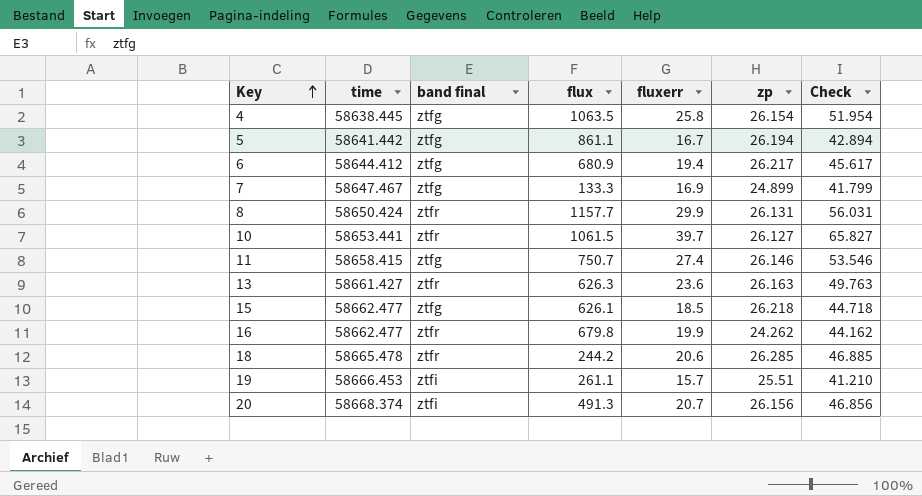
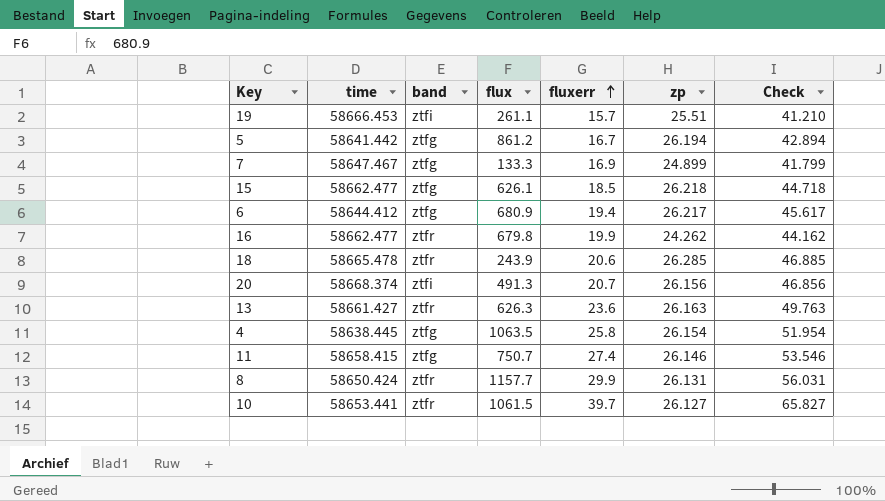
row order: Key ascending -> fluxerr ascending
column name: band final -> band
5 | flux: 861.1 -> 861.2
18 | flux: 244.2 -> 243.9

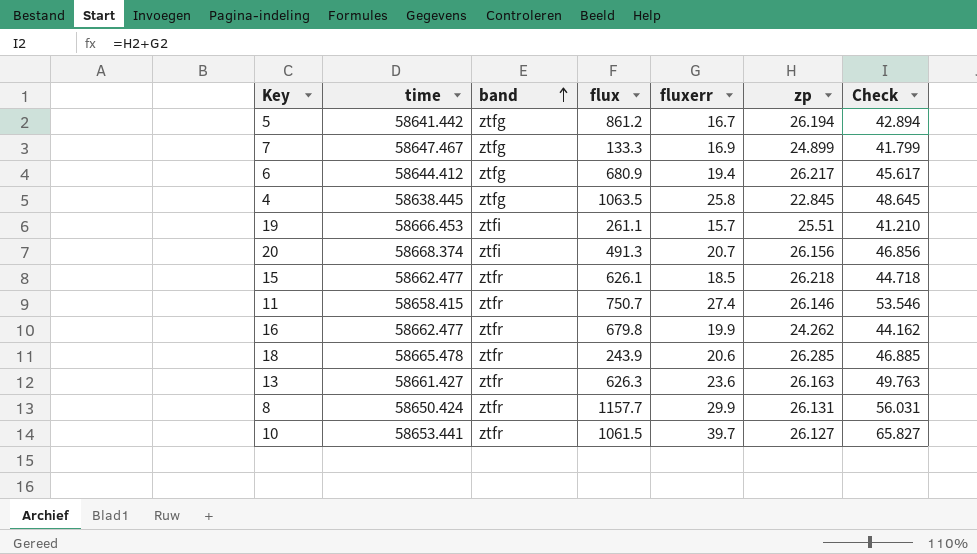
row order: fluxerr ascending -> band ascending
4 | zp: 26.154 -> 22.845
4 | Check: 51.954 -> 48.645
15 | band: ztfg -> ztfr
11 | band: ztfg -> ztfr

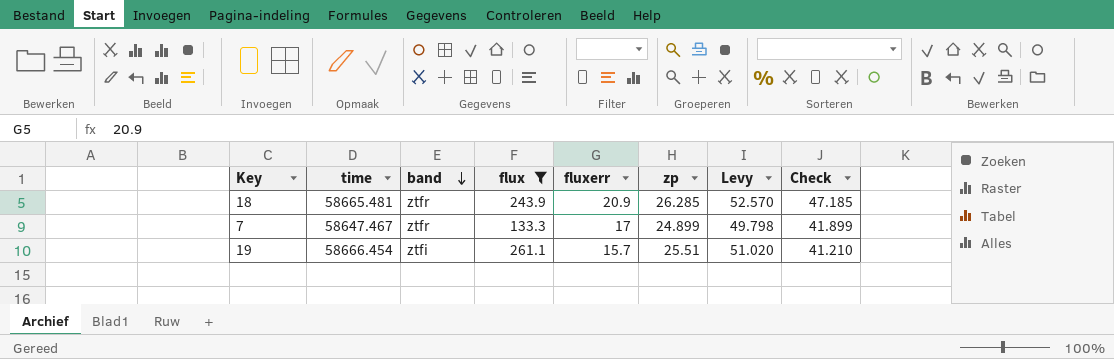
filter: none -> flux <= 261.1
row order: band ascending -> band descending
column Levy | formula: none -> [zp] * 2
18 | time: 58665.478 -> 58665.481
18 | fluxerr: 20.6 -> 20.9
18 | Check: 46.885 -> 47.185
7 | band: ztfg -> ztfr
7 | fluxerr: 16.9 -> 17
7 | Check: 41.799 -> 41.899
19 | time: 58666.453 -> 58666.454

